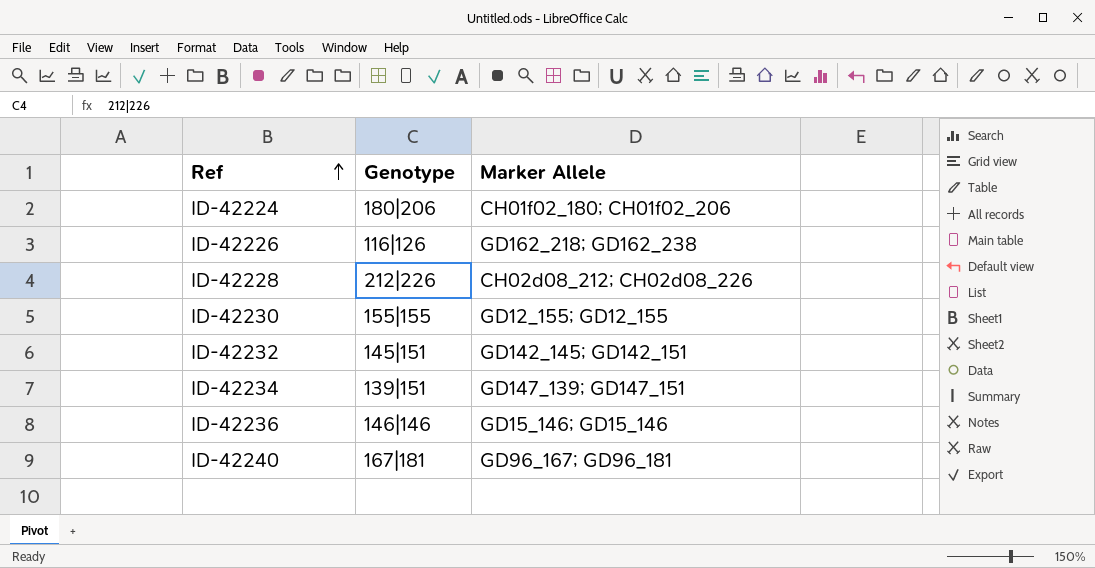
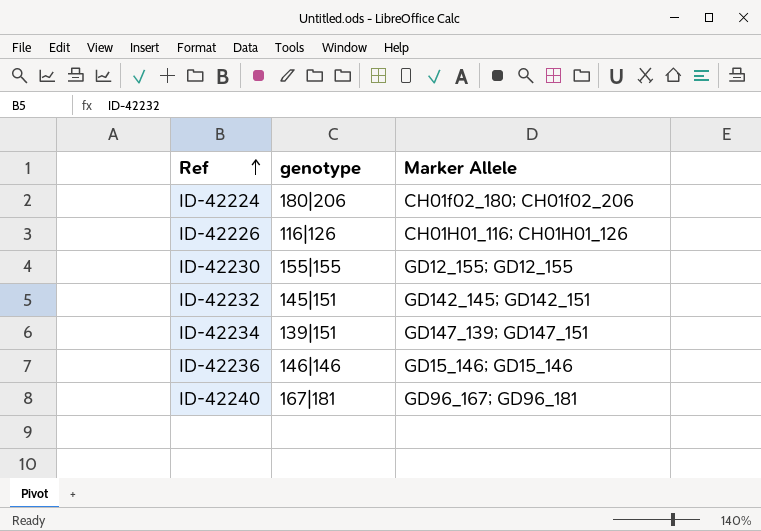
column name: Genotype -> genotype
row ID-42228: 212|226 | CH02d08_212; CH02d08_226 -> none
ID-42226 | Marker Allele: GD162_218; GD162_238 -> CH01H01_116; CH01H01_126

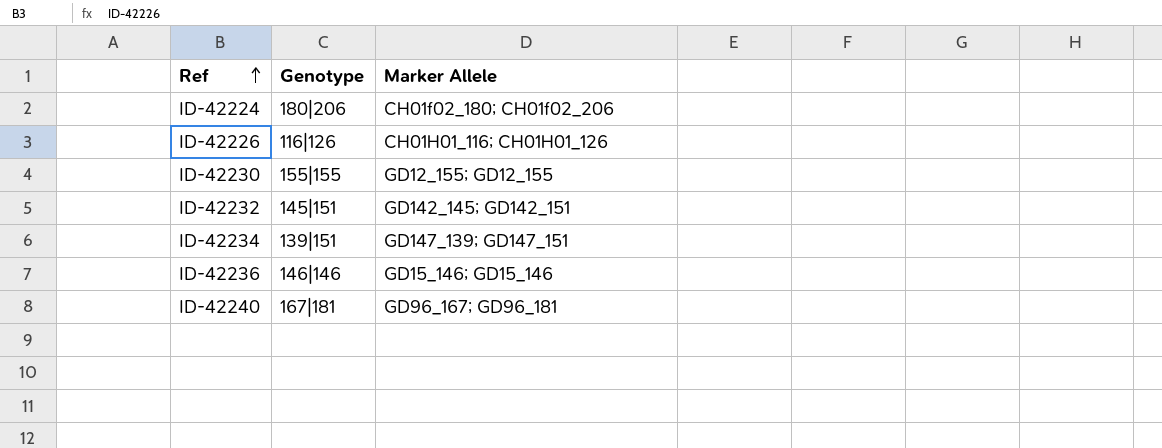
column name: genotype -> Genotype

